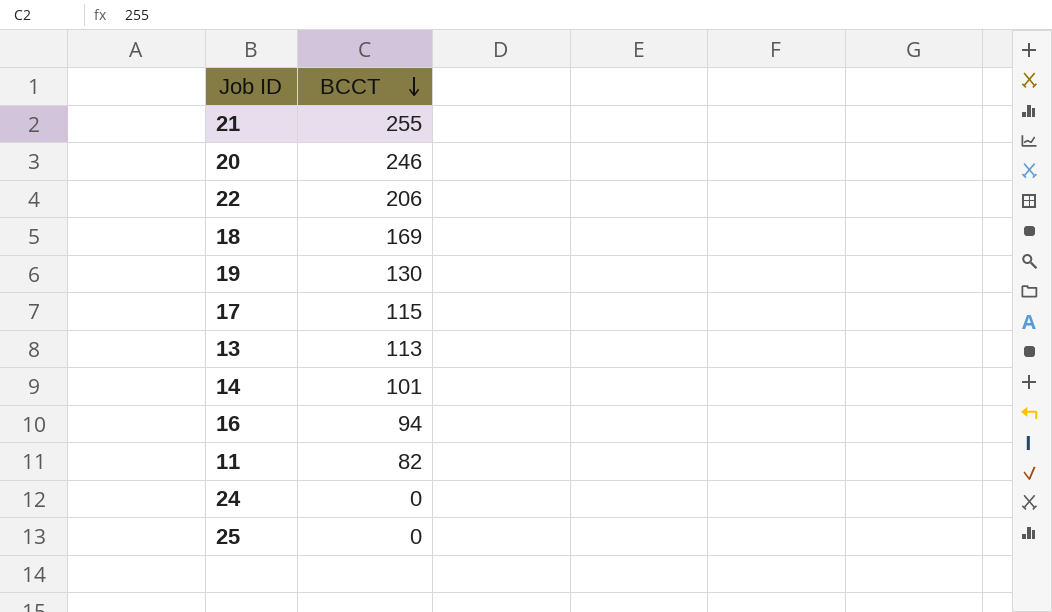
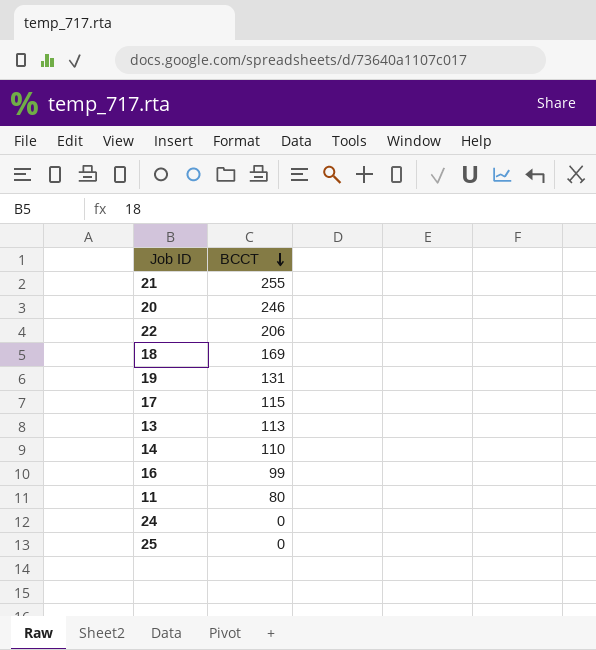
19 | BCCT: 130 -> 131
14 | BCCT: 101 -> 110
16 | BCCT: 94 -> 99
11 | BCCT: 82 -> 80

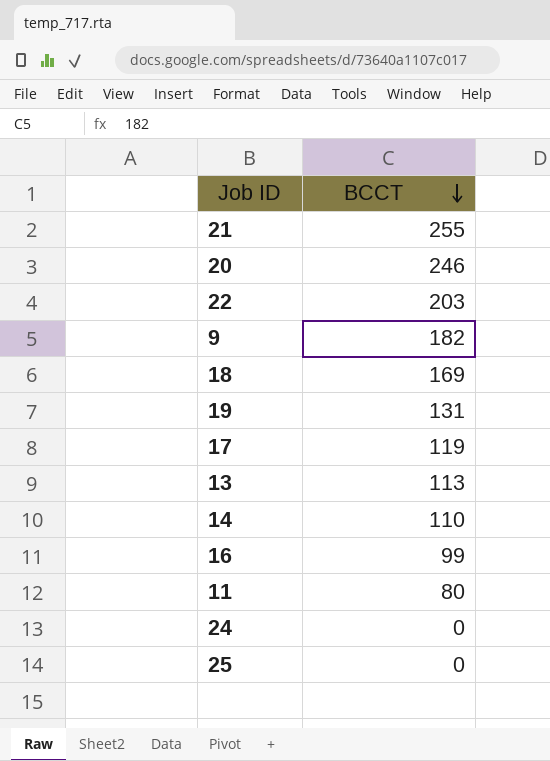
22 | BCCT: 206 -> 203
row 9: none -> 182
17 | BCCT: 115 -> 119

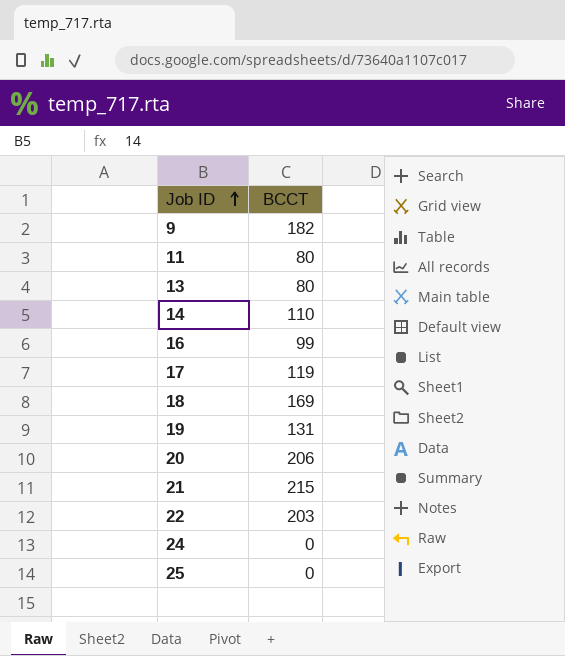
row order: BCCT descending -> Job ID ascending
13 | BCCT: 113 -> 80
20 | BCCT: 246 -> 206
21 | BCCT: 255 -> 215

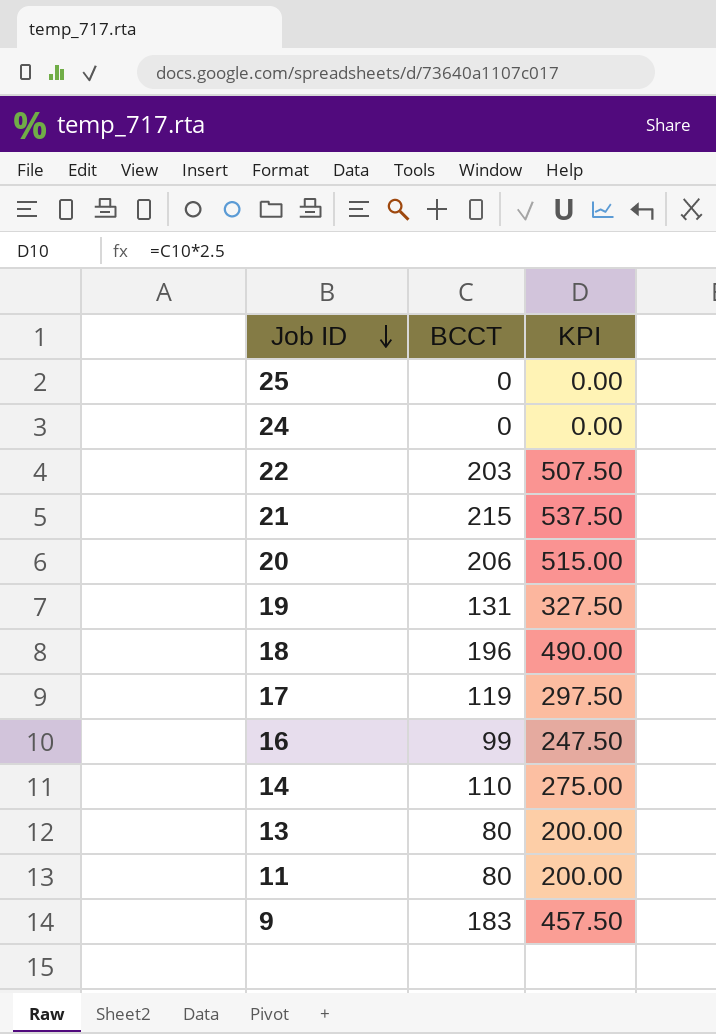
row order: Job ID ascending -> Job ID descending
column KPI | formula: none -> [BCCT] * 2.5
18 | BCCT: 169 -> 196
9 | BCCT: 182 -> 183

